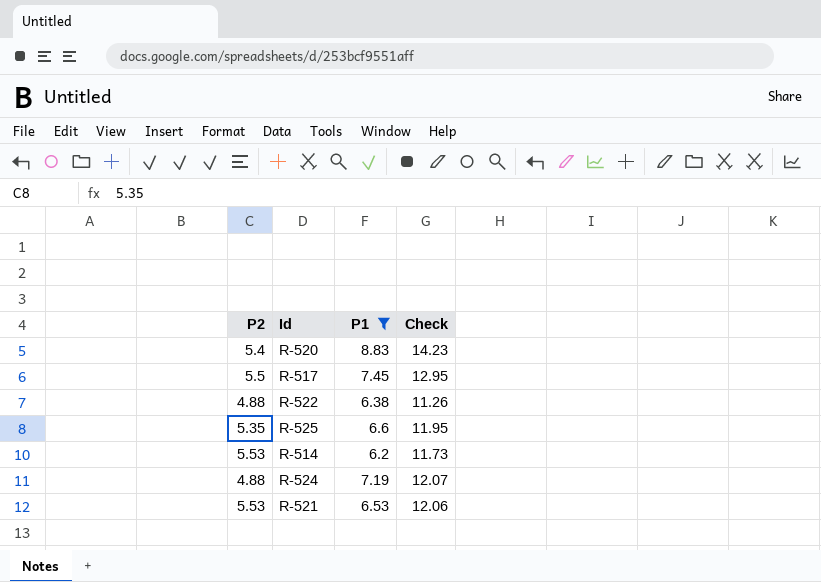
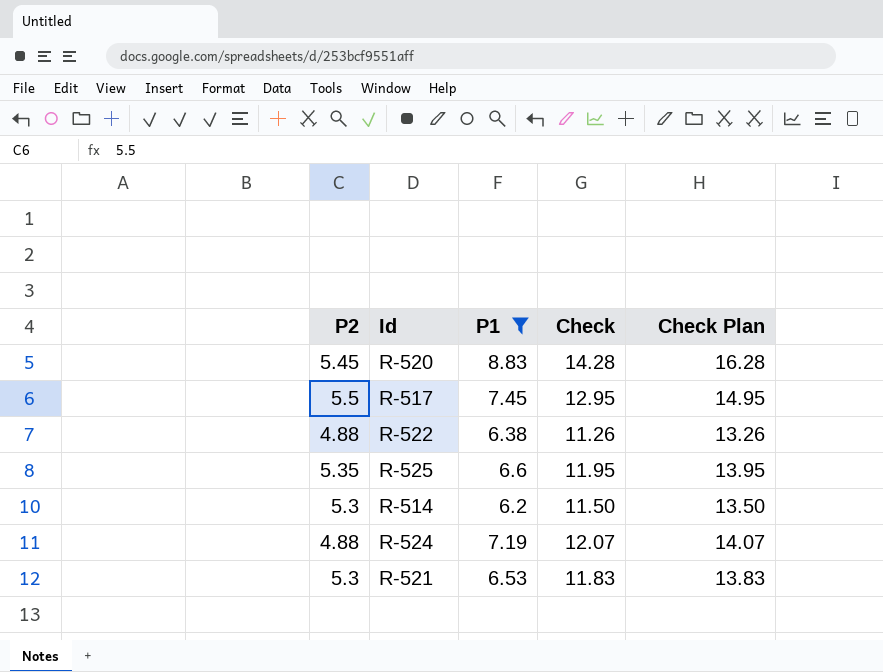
column Check Plan | formula: none -> [Check] + 2
R-520 | P2: 5.4 -> 5.45
R-520 | Check: 14.23 -> 14.28
R-514 | P2: 5.53 -> 5.3
R-514 | Check: 11.73 -> 11.50
R-521 | P2: 5.53 -> 5.3
R-521 | Check: 12.06 -> 11.83

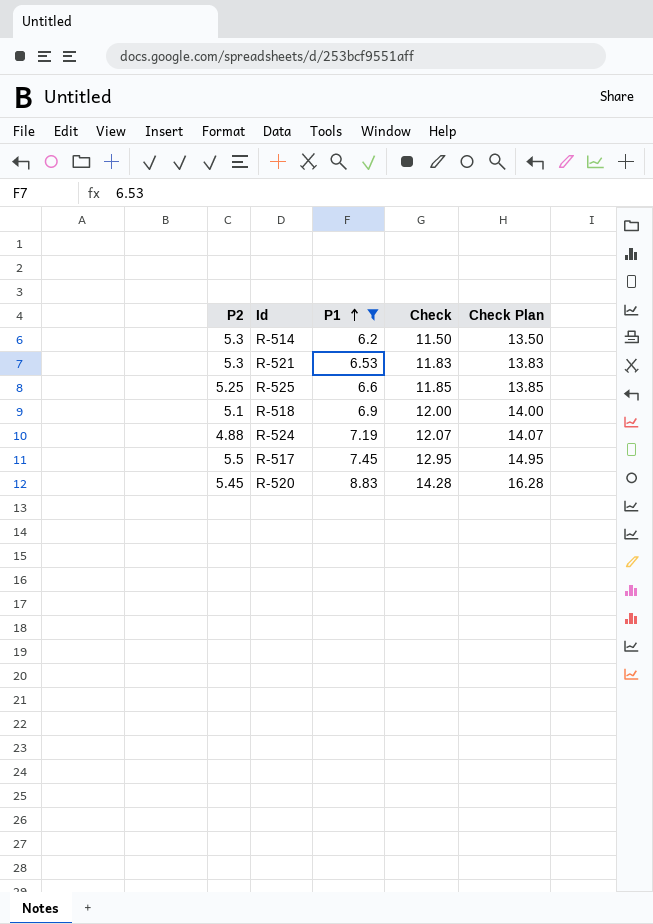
row order: none -> P1 ascending
row R-522: 4.88 | 6.38 | 11.26 | 13.26 -> none
R-525 | P2: 5.35 -> 5.25
R-525 | Check: 11.95 -> 11.85
R-525 | Check Plan: 13.95 -> 13.85
row R-518: none -> 5.1 | 6.9 | 12.00 | 14.00

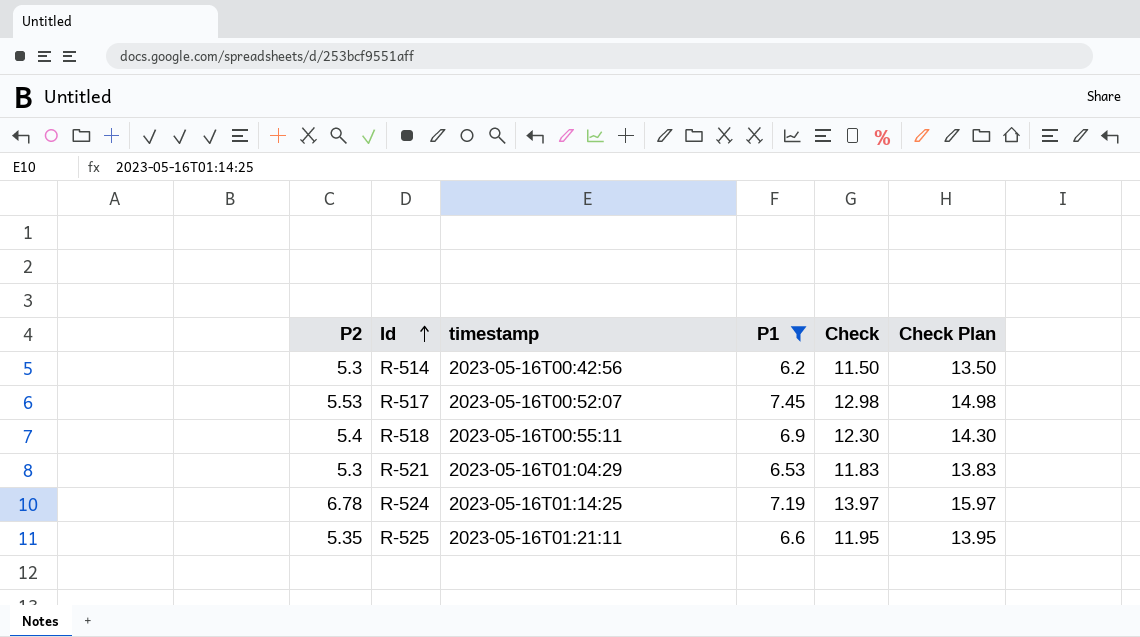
row order: P1 ascending -> Id ascending
column timestamp | position: none -> 3
row R-520: 5.45 | 8.83 | 14.28 | 16.28 -> none
R-517 | P2: 5.5 -> 5.53
R-517 | Check: 12.95 -> 12.98
R-517 | Check Plan: 14.95 -> 14.98
R-518 | P2: 5.1 -> 5.4
R-518 | Check: 12.00 -> 12.30
R-518 | Check Plan: 14.00 -> 14.30
R-524 | P2: 4.88 -> 6.78
R-524 | Check: 12.07 -> 13.97
R-524 | Check Plan: 14.07 -> 15.97
R-525 | P2: 5.25 -> 5.35
R-525 | Check: 11.85 -> 11.95
R-525 | Check Plan: 13.85 -> 13.95

